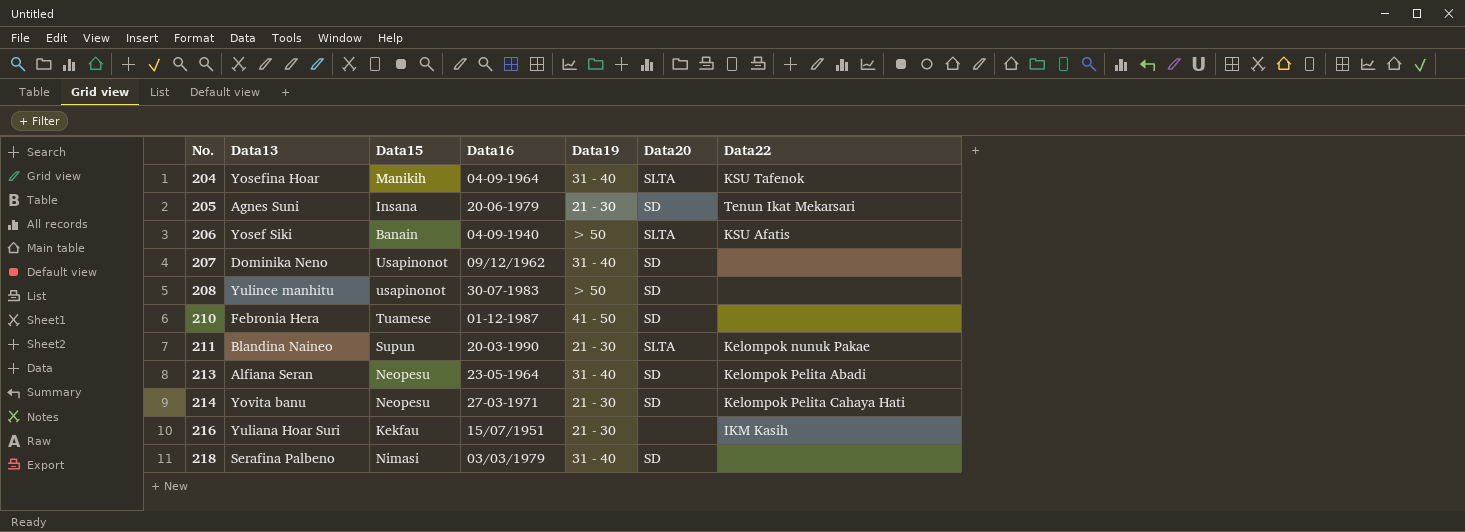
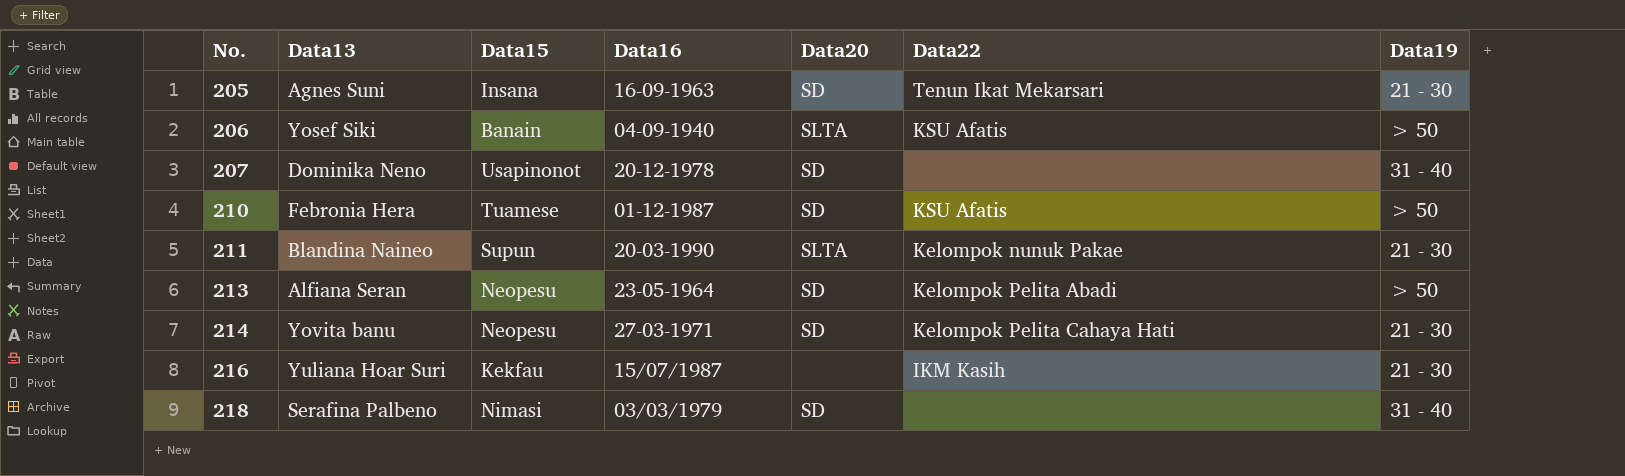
column Data19 | position: 5 -> 7
row 204: Yosefina Hoar | Manikih | 04-09-1964 | 31 - 40 | SLTA | KSU Tafenok -> none
row 208: Yulince manhitu | usapinonot | 30-07-1983 | > 50 | SD | none -> none
205 | Data16: 20-06-1979 -> 16-09-1963
207 | Data16: 09/12/1962 -> 20-12-1978
210 | Data22: none -> KSU Afatis
210 | Data19: 41 - 50 -> > 50
213 | Data19: 31 - 40 -> > 50
216 | Data16: 15/07/1951 -> 15/07/1987

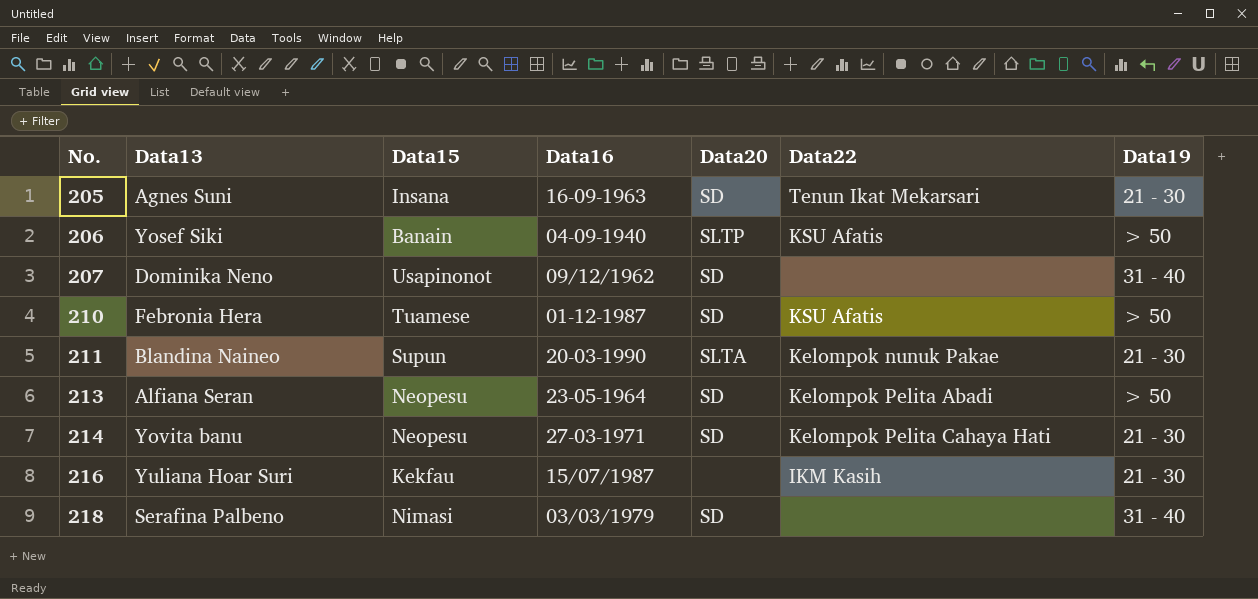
206 | Data20: SLTA -> SLTP
207 | Data16: 20-12-1978 -> 09/12/1962

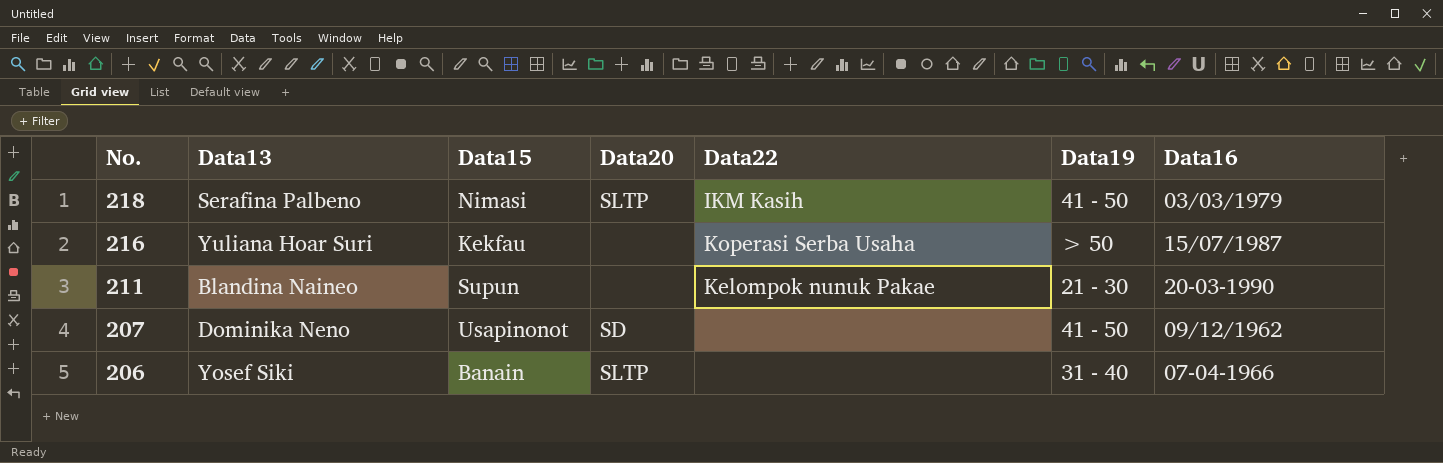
row order: No. ascending -> No. descending
column Data16 | position: 4 -> 7
row 205: Agnes Suni | Insana | 16-09-1963 | SD | Tenun Ikat Mekarsari | 21 - 30 -> none
row 210: Febronia Hera | Tuamese | 01-12-1987 | SD | KSU Afatis | > 50 -> none
row 213: Alfiana Seran | Neopesu | 23-05-1964 | SD | Kelompok Pelita Abadi | > 50 -> none
row 214: Yovita banu | Neopesu | 27-03-1971 | SD | Kelompok Pelita Cahaya Hati | 21 - 30 -> none
218 | Data20: SD -> SLTP
218 | Data22: none -> IKM Kasih
218 | Data19: 31 - 40 -> 41 - 50
216 | Data22: IKM Kasih -> Koperasi Serba Usaha
216 | Data19: 21 - 30 -> > 50
211 | Data20: SLTA -> none
207 | Data19: 31 - 40 -> 41 - 50
206 | Data22: KSU Afatis -> none
206 | Data19: > 50 -> 31 - 40
206 | Data16: 04-09-1940 -> 07-04-1966

